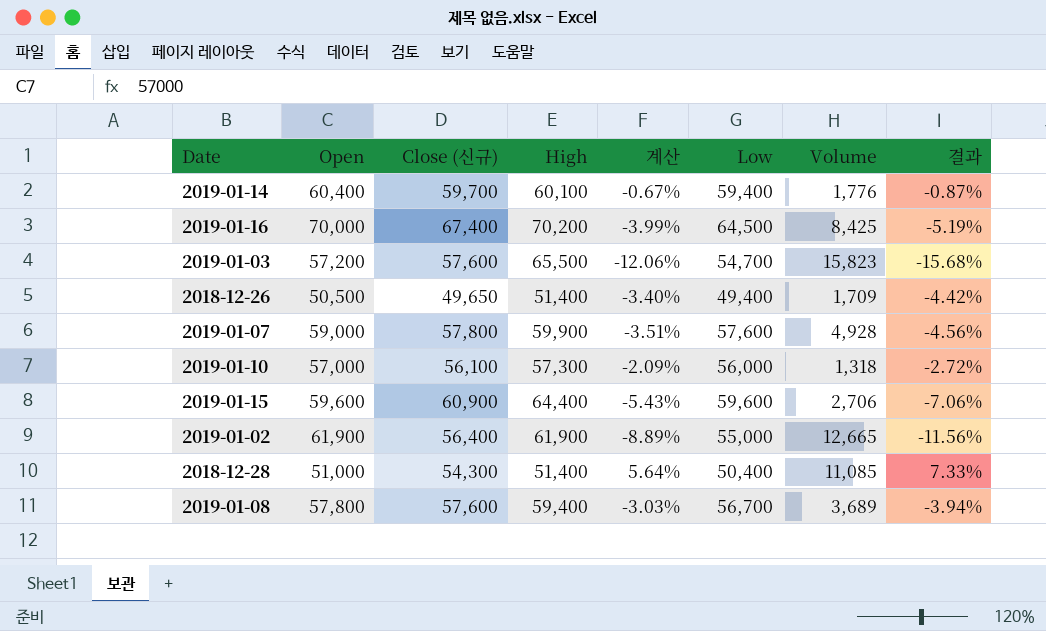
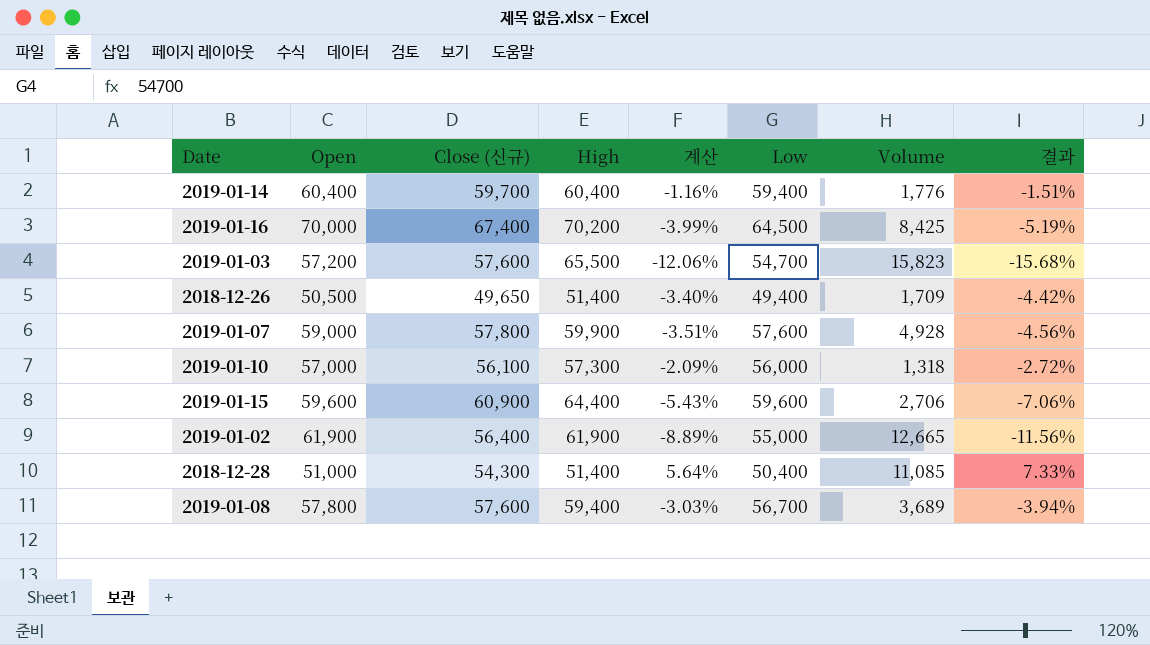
2019-01-14 | High: 60,100 -> 60,400
2019-01-14 | 계산: -0.67% -> -1.16%
2019-01-14 | 결과: -0.87% -> -1.51%

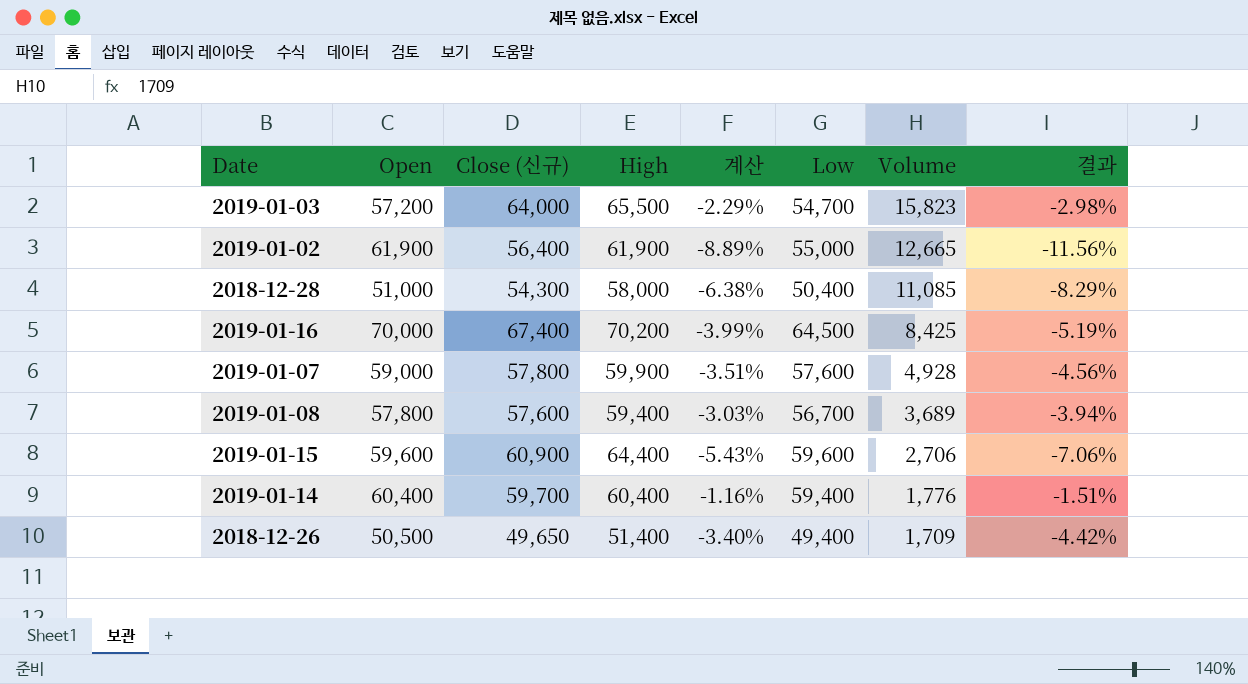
row order: none -> Volume descending
row 2019-01-10: 57,000 | 56,100 | 57,300 | -2.09% | 56,000 | 1,318 | -2.72% -> none
2019-01-03 | Close (신규): 57,600 -> 64,000
2019-01-03 | 계산: -12.06% -> -2.29%
2019-01-03 | 결과: -15.68% -> -2.98%
2018-12-28 | High: 51,400 -> 58,000
2018-12-28 | 계산: 5.64% -> -6.38%
2018-12-28 | 결과: 7.33% -> -8.29%

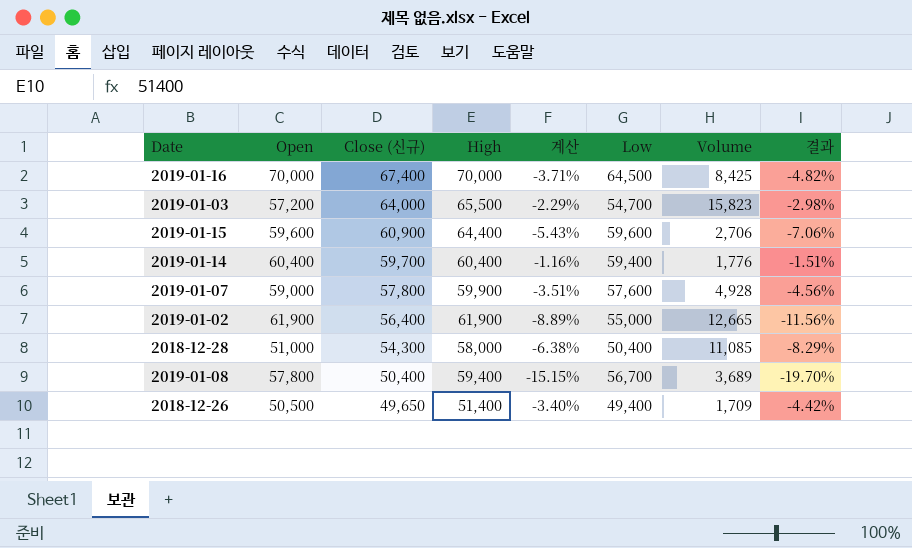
row order: Volume descending -> Close (신규) descending
2019-01-16 | High: 70,200 -> 70,000
2019-01-16 | 계산: -3.99% -> -3.71%
2019-01-16 | 결과: -5.19% -> -4.82%
2019-01-08 | Close (신규): 57,600 -> 50,400
2019-01-08 | 계산: -3.03% -> -15.15%
2019-01-08 | 결과: -3.94% -> -19.70%

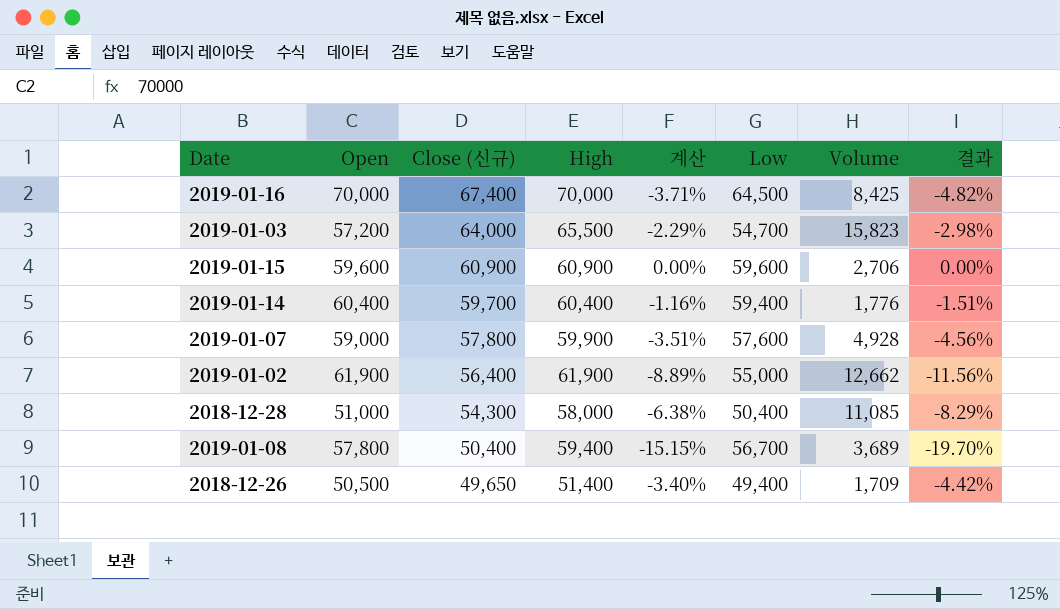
2019-01-15 | High: 64,400 -> 60,900
2019-01-15 | 계산: -5.43% -> 0.00%
2019-01-15 | 결과: -7.06% -> 0.00%
2019-01-02 | Volume: 12,665 -> 12,662

